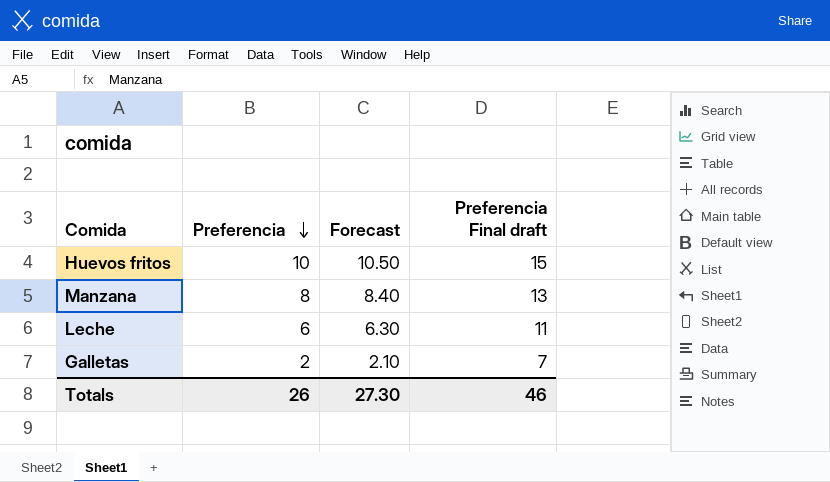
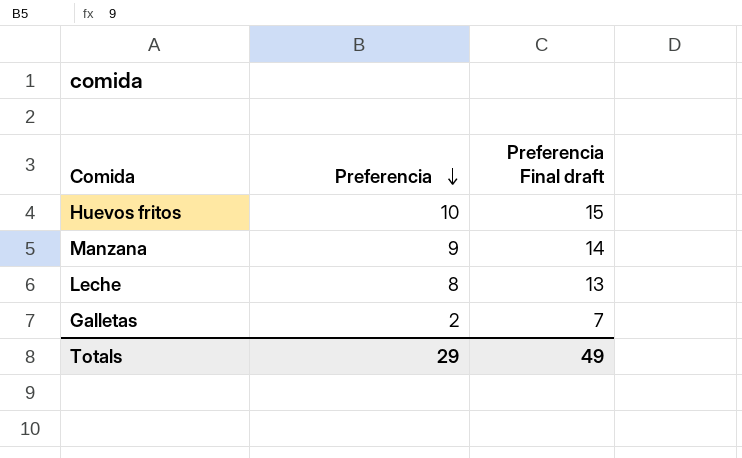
column Forecast | formula: [Preferencia] * 1.05 -> none
Manzana | Preferencia: 8 -> 9
Manzana | Preferencia Final draft: 13 -> 14
Leche | Preferencia: 6 -> 8
Leche | Preferencia Final draft: 11 -> 13
Totals | Preferencia: 26 -> 29
Totals | Preferencia Final draft: 46 -> 49

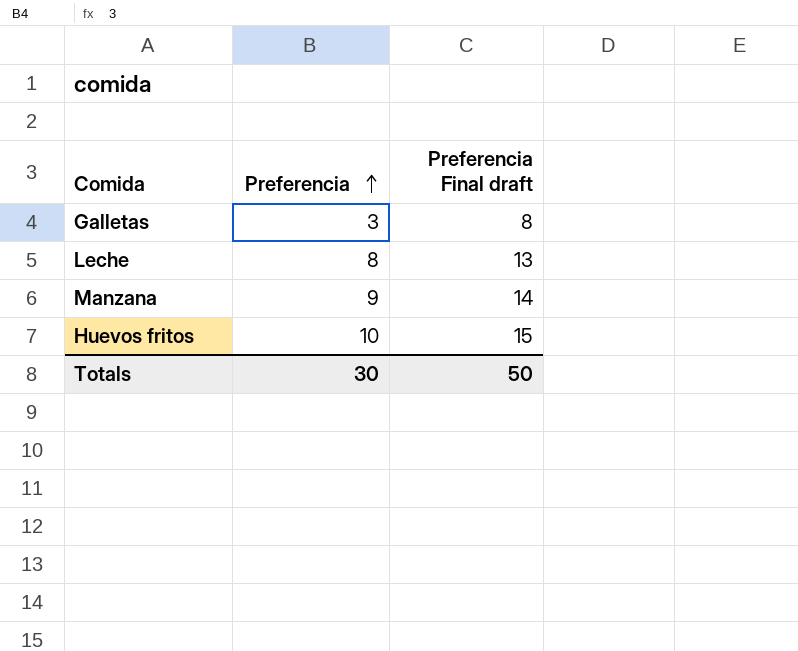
row order: Preferencia descending -> Preferencia ascending
Galletas | Preferencia: 2 -> 3
Galletas | Preferencia Final draft: 7 -> 8
Totals | Preferencia: 29 -> 30
Totals | Preferencia Final draft: 49 -> 50

